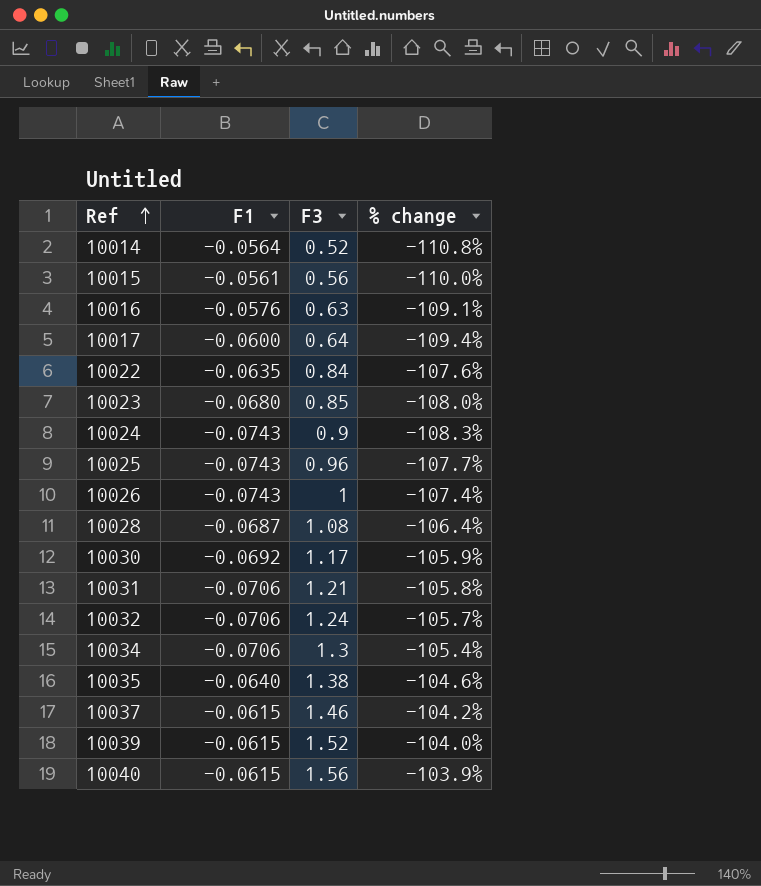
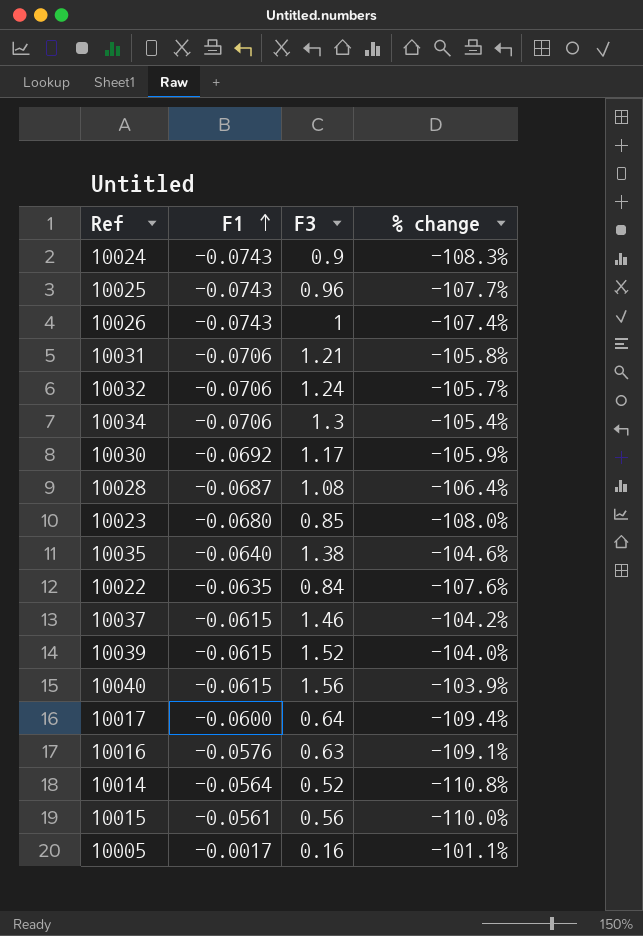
row order: Ref ascending -> F1 ascending
row 10005: none -> -0.0017 | 0.16 | -101.1%

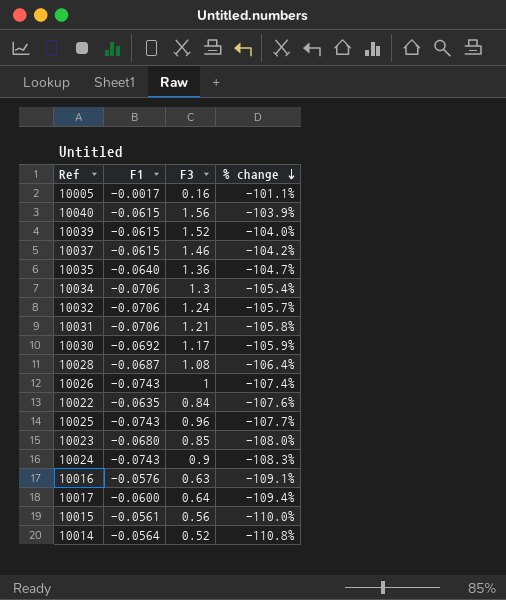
row order: F1 ascending -> % change descending
10035 | F3: 1.38 -> 1.36
10035 | % change: -104.6% -> -104.7%

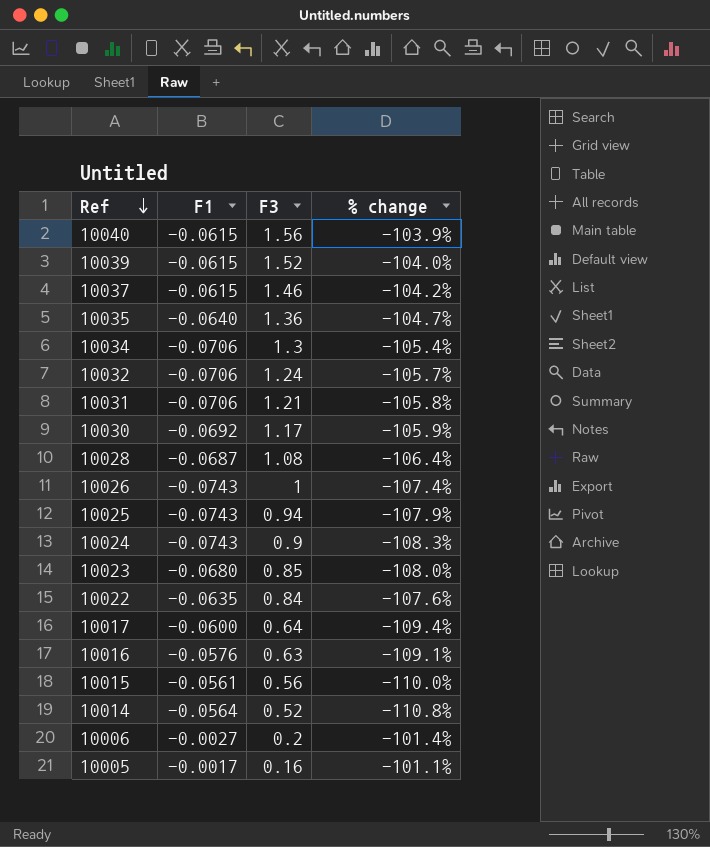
row order: % change descending -> Ref descending
10025 | F3: 0.96 -> 0.94
10025 | % change: -107.7% -> -107.9%
row 10006: none -> -0.0027 | 0.2 | -101.4%

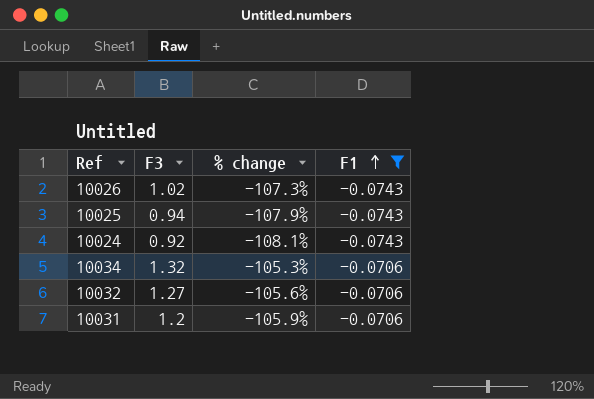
filter: none -> F1 <= -0.0706
row order: Ref descending -> F1 ascending
column F1 | position: 2 -> 4
10026 | F3: 1 -> 1.02
10026 | % change: -107.4% -> -107.3%
10024 | F3: 0.9 -> 0.92
10024 | % change: -108.3% -> -108.1%
10034 | F3: 1.3 -> 1.32
10034 | % change: -105.4% -> -105.3%
10032 | F3: 1.24 -> 1.27
10032 | % change: -105.7% -> -105.6%
10031 | F3: 1.21 -> 1.2
10031 | % change: -105.8% -> -105.9%

